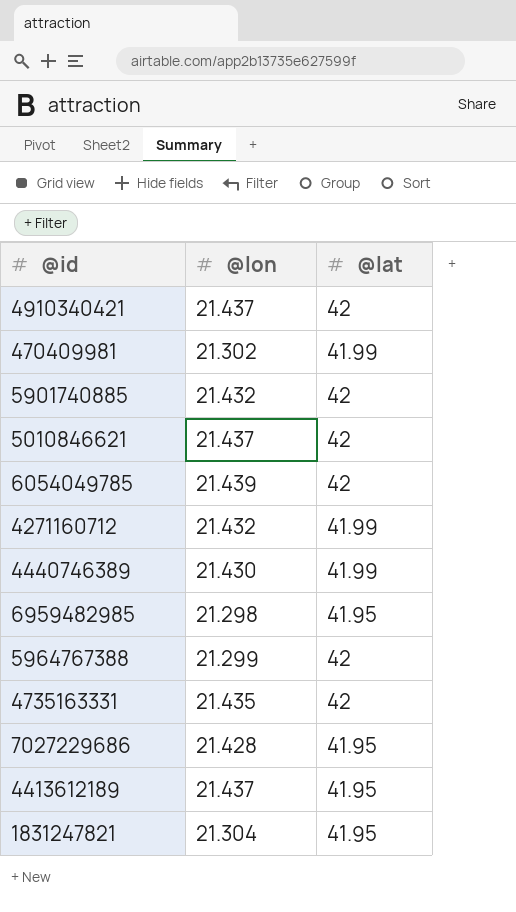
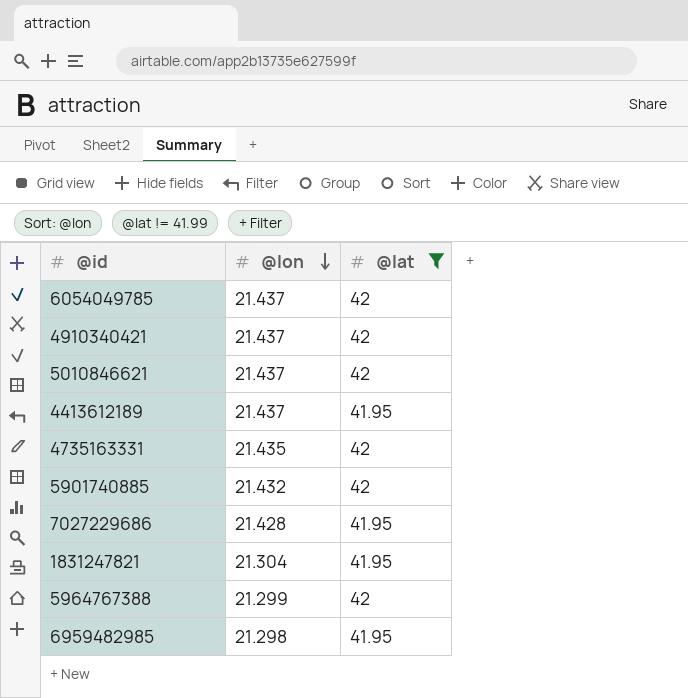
filter: none -> @lat != 41.99
row order: none -> @lon descending
6054049785 | @lon: 21.439 -> 21.437

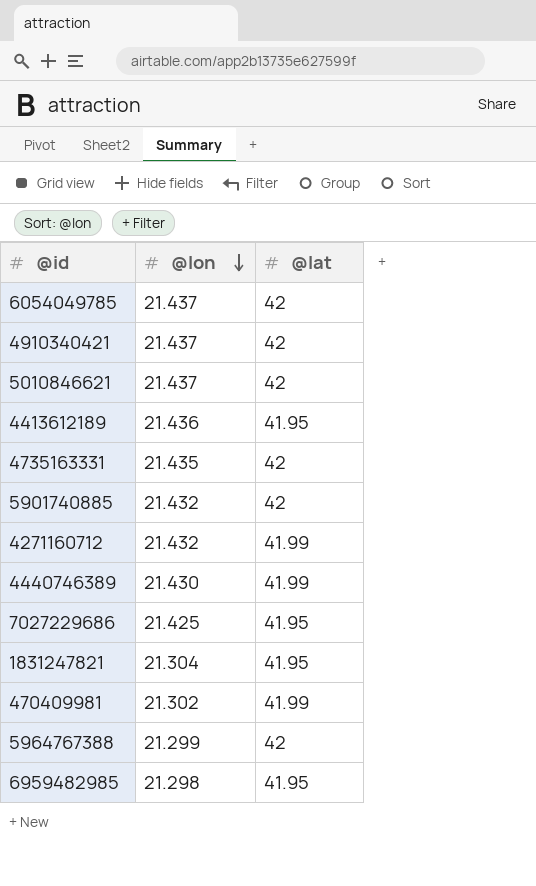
filter: @lat != 41.99 -> none
4413612189 | @lon: 21.437 -> 21.436
7027229686 | @lon: 21.428 -> 21.425

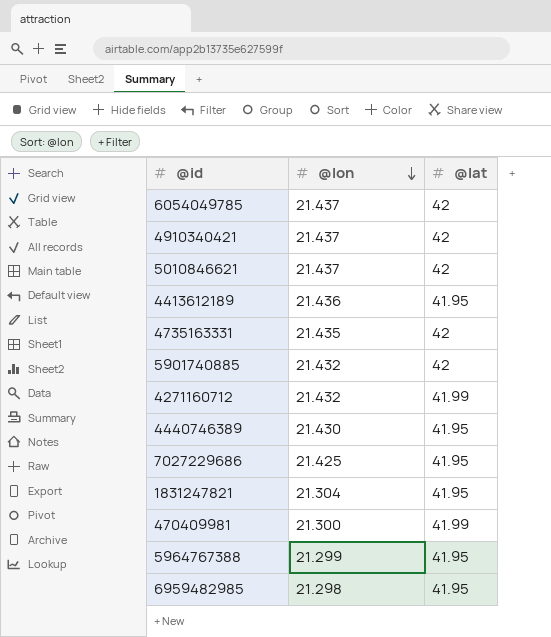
4440746389 | @lat: 41.99 -> 41.95
470409981 | @lon: 21.302 -> 21.300
5964767388 | @lat: 42 -> 41.95

